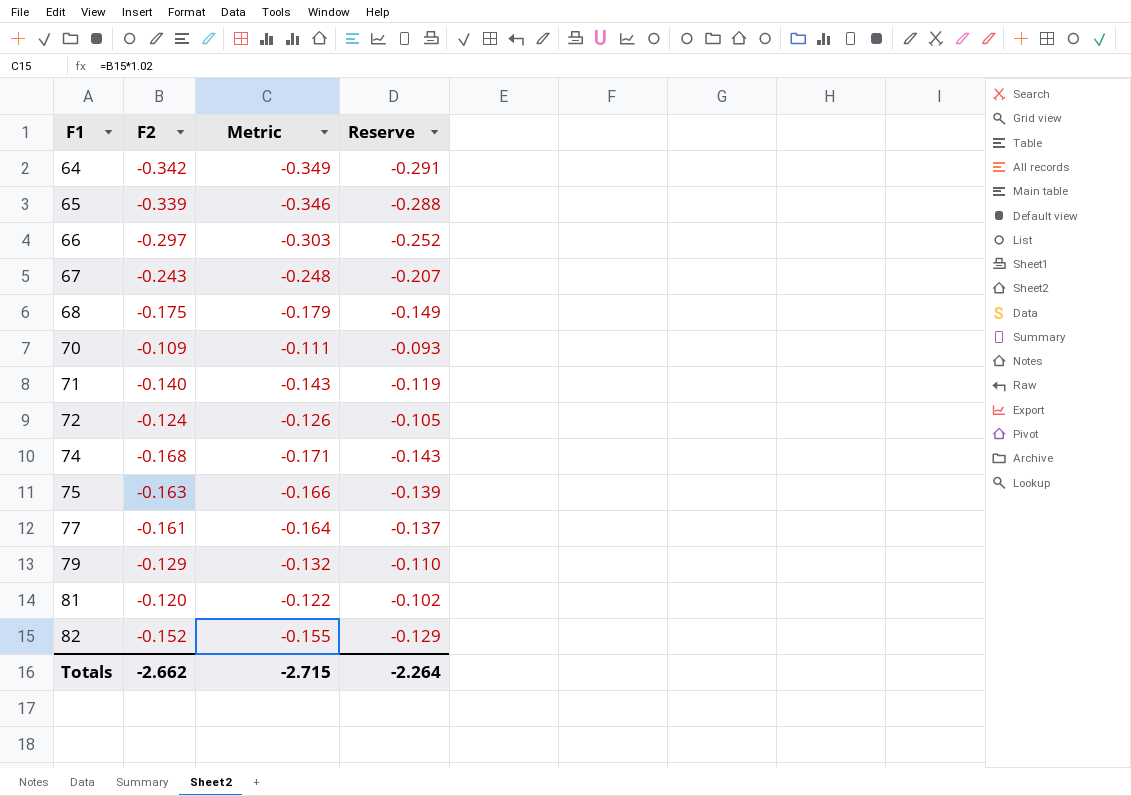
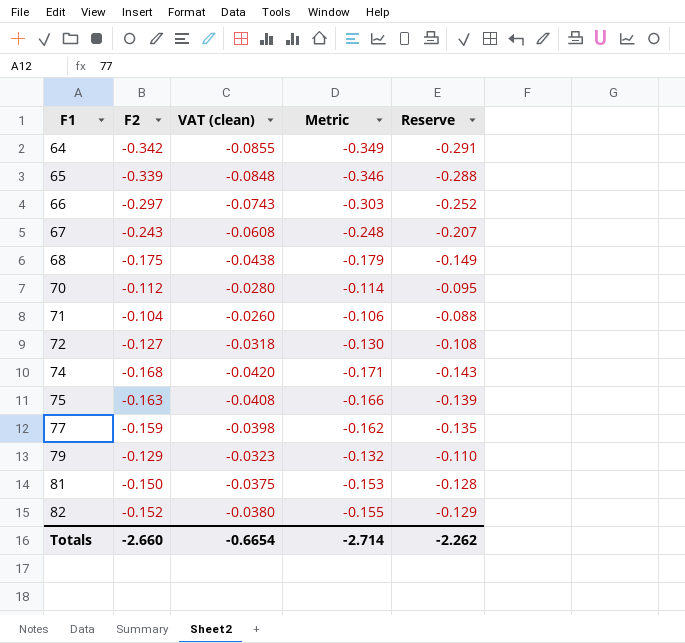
column VAT (clean) | formula: none -> [F2] * 0.25
70 | F2: -0.109 -> -0.112
70 | Metric: -0.111 -> -0.114
70 | Reserve: -0.093 -> -0.095
71 | F2: -0.140 -> -0.104
71 | Metric: -0.143 -> -0.106
71 | Reserve: -0.119 -> -0.088
72 | F2: -0.124 -> -0.127
72 | Metric: -0.126 -> -0.130
72 | Reserve: -0.105 -> -0.108
77 | F2: -0.161 -> -0.159
77 | Metric: -0.164 -> -0.162
77 | Reserve: -0.137 -> -0.135
81 | F2: -0.120 -> -0.150
81 | Metric: -0.122 -> -0.153
81 | Reserve: -0.102 -> -0.128
Totals | F2: -2.662 -> -2.660
Totals | Metric: -2.715 -> -2.714
Totals | Reserve: -2.264 -> -2.262

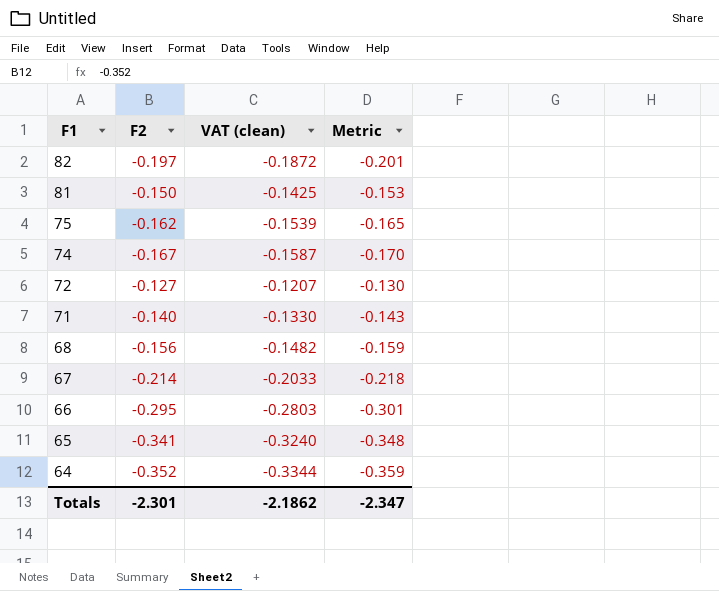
row order: F1 ascending -> F1 descending
column Reserve | formula: [F2] * 0.85 -> none
column VAT (clean) | formula: [F2] * 0.25 -> [F2] * 0.95
row 70: -0.112 | -0.0280 | -0.114 | -0.095 -> none
row 77: -0.159 | -0.0398 | -0.162 | -0.135 -> none
row 79: -0.129 | -0.0323 | -0.132 | -0.110 -> none
82 | F2: -0.152 -> -0.197
82 | Metric: -0.155 -> -0.201
75 | F2: -0.163 -> -0.162
75 | Metric: -0.166 -> -0.165
74 | F2: -0.168 -> -0.167
74 | Metric: -0.171 -> -0.170
71 | F2: -0.104 -> -0.140
71 | Metric: -0.106 -> -0.143
68 | F2: -0.175 -> -0.156
68 | Metric: -0.179 -> -0.159
67 | F2: -0.243 -> -0.214
67 | Metric: -0.248 -> -0.218
66 | F2: -0.297 -> -0.295
66 | Metric: -0.303 -> -0.301
65 | F2: -0.339 -> -0.341
65 | Metric: -0.346 -> -0.348
64 | F2: -0.342 -> -0.352
64 | Metric: -0.349 -> -0.359
Totals | F2: -2.660 -> -2.301
Totals | VAT (clean): -0.6654 -> -2.1862
Totals | Metric: -2.714 -> -2.347

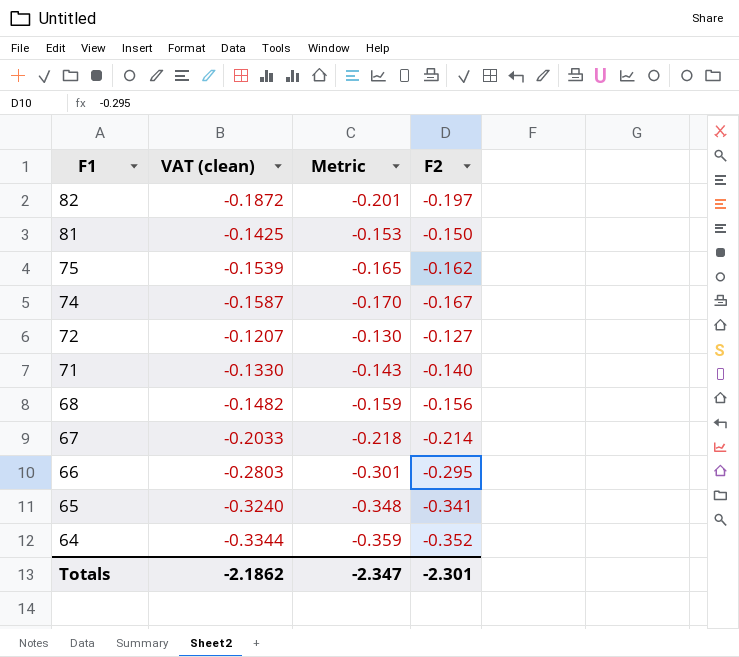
column F2 | position: 2 -> 4

